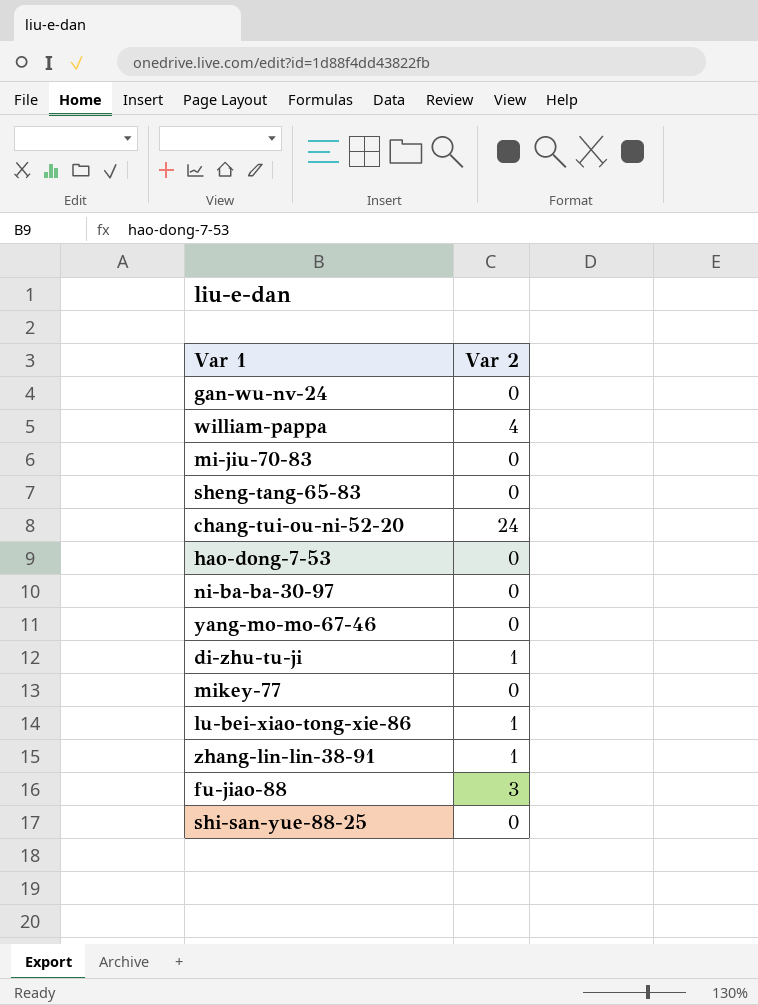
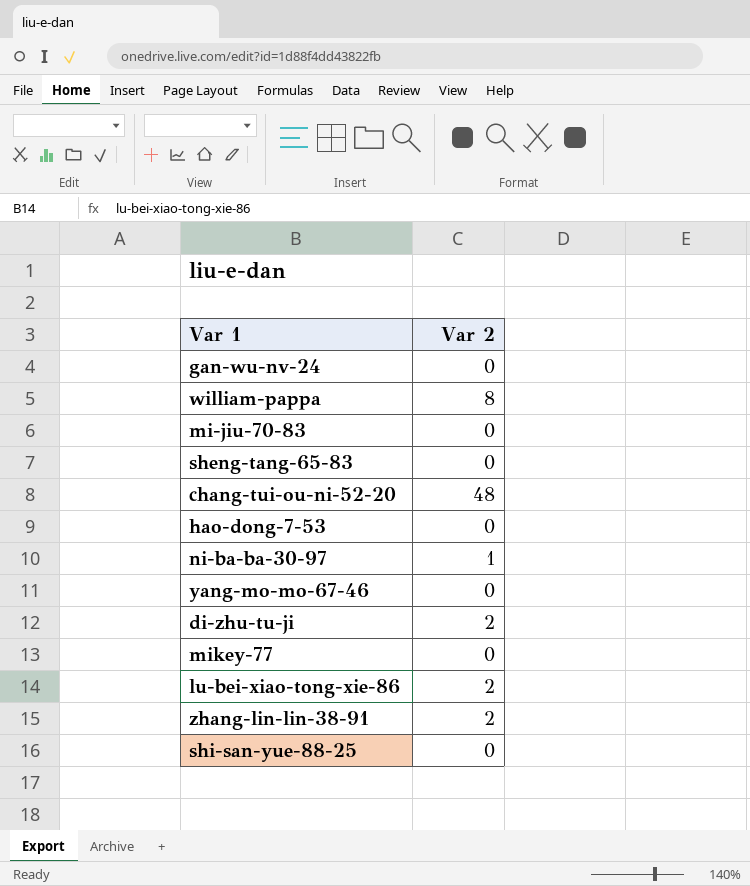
row fu-jiao-88: 3 -> none
william-pappa | Var 2: 4 -> 8
chang-tui-ou-ni-52-20 | Var 2: 24 -> 48
ni-ba-ba-30-97 | Var 2: 0 -> 1
di-zhu-tu-ji | Var 2: 1 -> 2
lu-bei-xiao-tong-xie-86 | Var 2: 1 -> 2
zhang-lin-lin-38-91 | Var 2: 1 -> 2

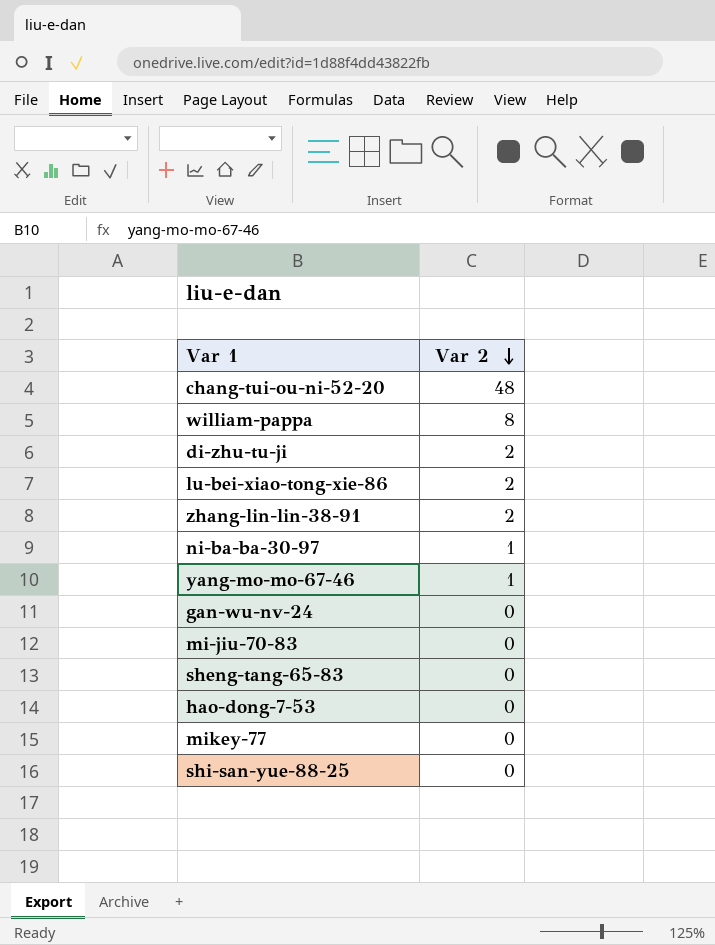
row order: none -> Var 2 descending
yang-mo-mo-67-46 | Var 2: 0 -> 1

